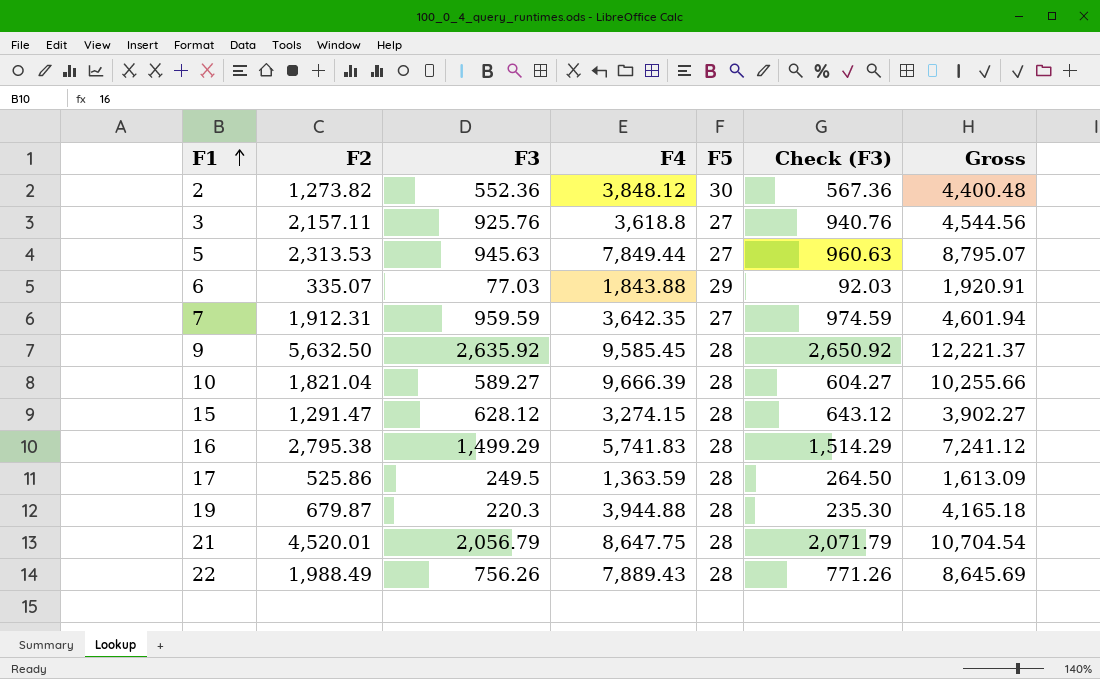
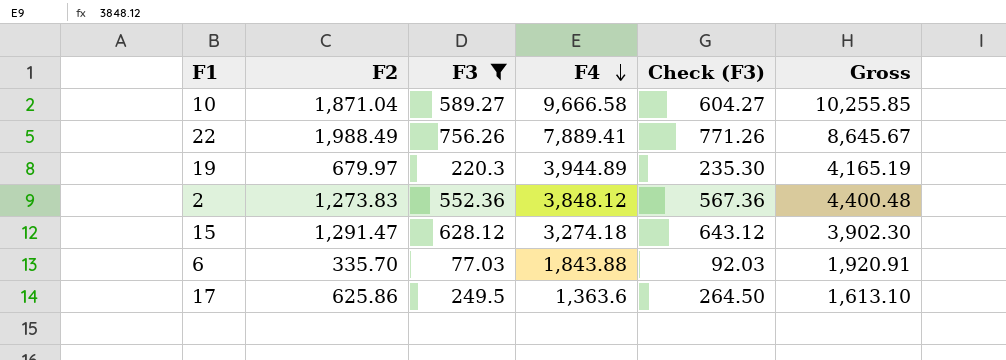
filter: none -> F3 <= 756.26
row order: F1 ascending -> F4 descending
column F5 | position: 5 -> none
10 | F2: 1,821.04 -> 1,871.04
10 | F4: 9,666.39 -> 9,666.58
10 | Gross: 10,255.66 -> 10,255.85
22 | F4: 7,889.43 -> 7,889.41
22 | Gross: 8,645.69 -> 8,645.67
19 | F2: 679.87 -> 679.97
19 | F4: 3,944.88 -> 3,944.89
19 | Gross: 4,165.18 -> 4,165.19
2 | F2: 1,273.82 -> 1,273.83
15 | F4: 3,274.15 -> 3,274.18
15 | Gross: 3,902.27 -> 3,902.30
6 | F2: 335.07 -> 335.70
17 | F2: 525.86 -> 625.86
17 | F4: 1,363.59 -> 1,363.6
17 | Gross: 1,613.09 -> 1,613.10

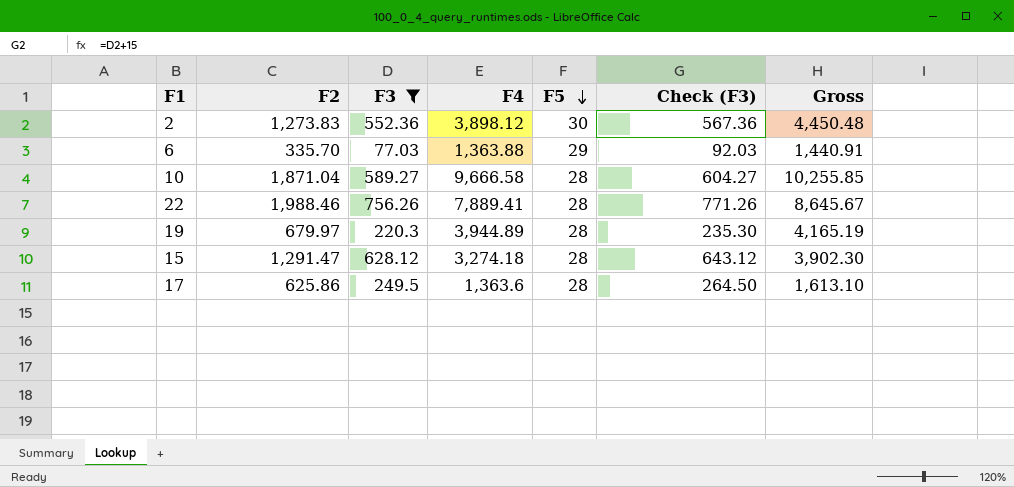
row order: F4 descending -> F5 descending
column F5 | position: none -> 5
2 | F4: 3,848.12 -> 3,898.12
2 | Gross: 4,400.48 -> 4,450.48
6 | F4: 1,843.88 -> 1,363.88
6 | Gross: 1,920.91 -> 1,440.91
22 | F2: 1,988.49 -> 1,988.46

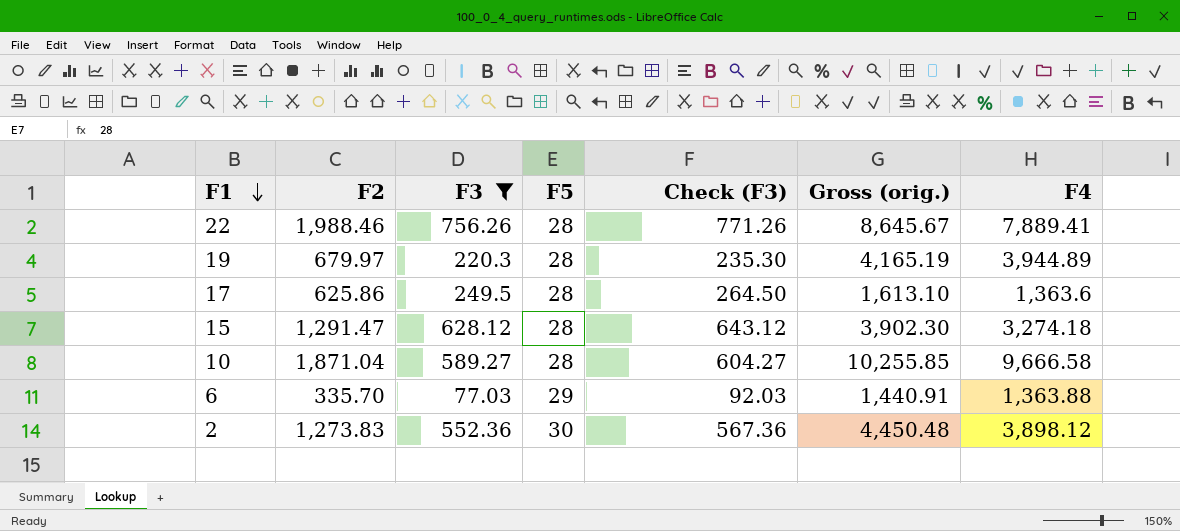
row order: F5 descending -> F1 descending
column name: Gross -> Gross (orig.)
column F4 | position: 4 -> 7

